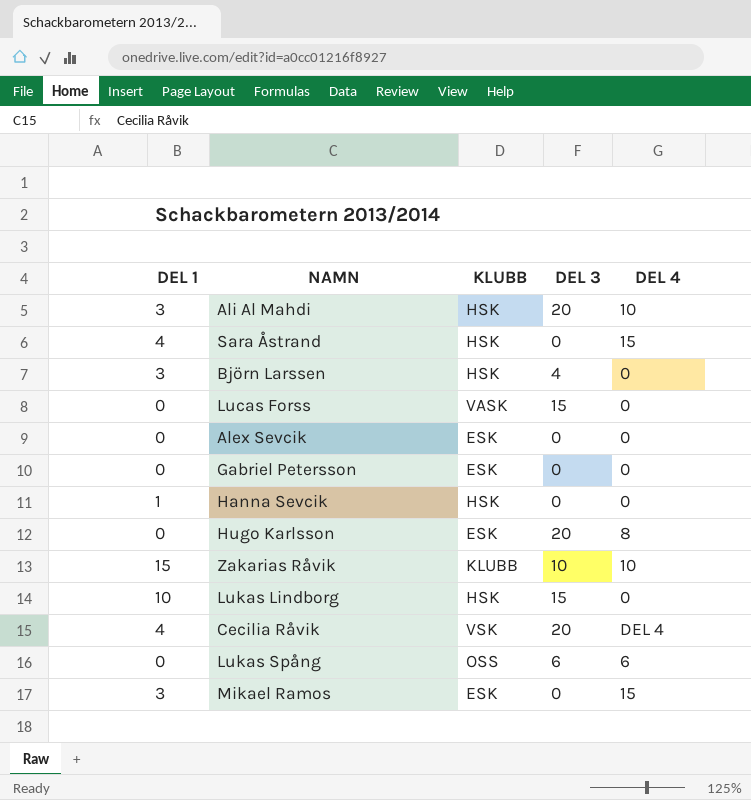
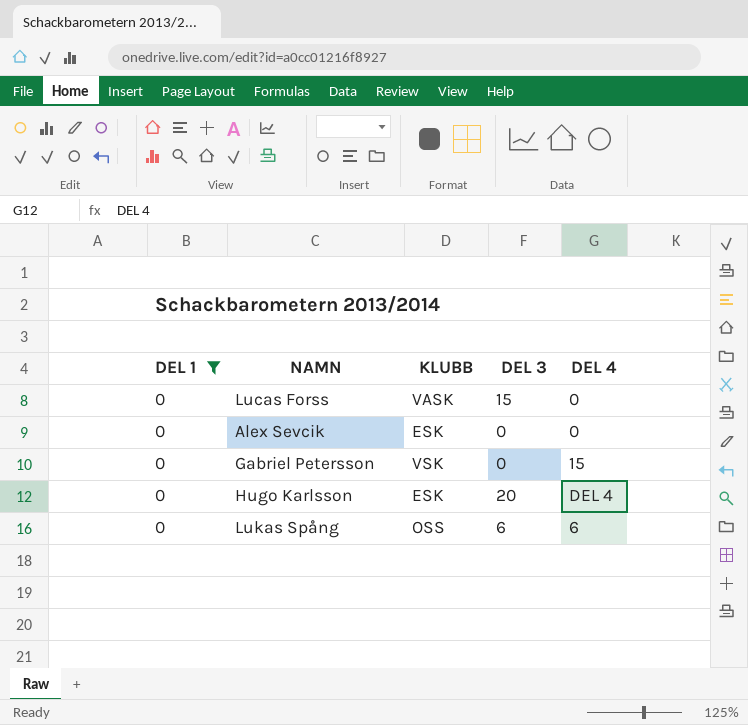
filter: none -> DEL 1 = 0
Gabriel Petersson | KLUBB: ESK -> VSK
Gabriel Petersson | DEL 4: 0 -> 15
Hugo Karlsson | DEL 4: 8 -> DEL 4

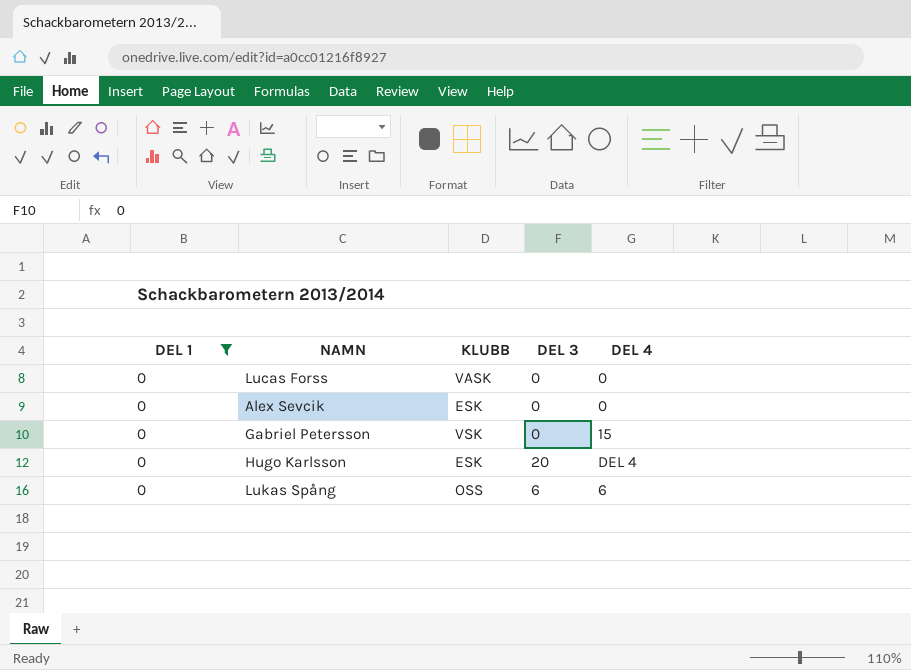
Lucas Forss | DEL 3: 15 -> 0

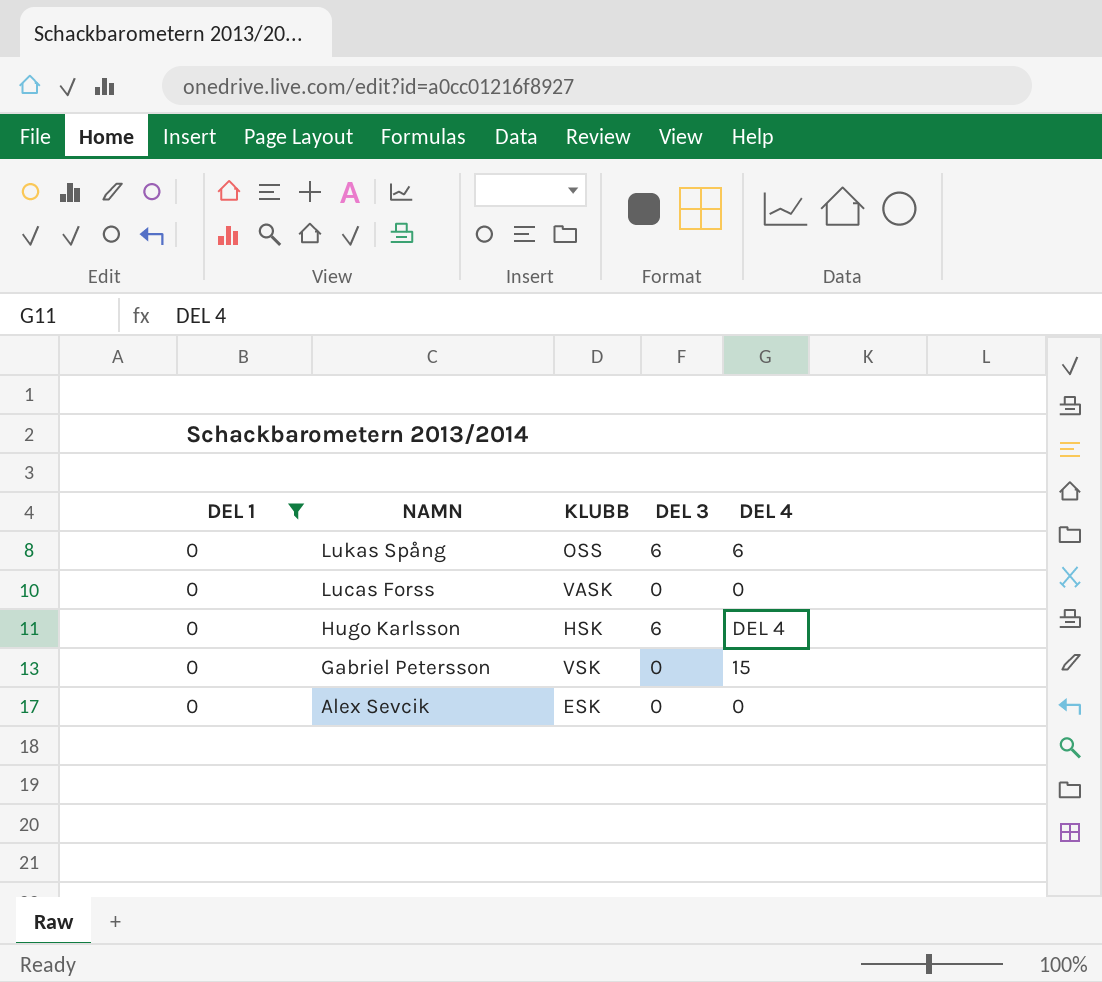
row order: none -> NAMN descending
Hugo Karlsson | KLUBB: ESK -> HSK
Hugo Karlsson | DEL 3: 20 -> 6

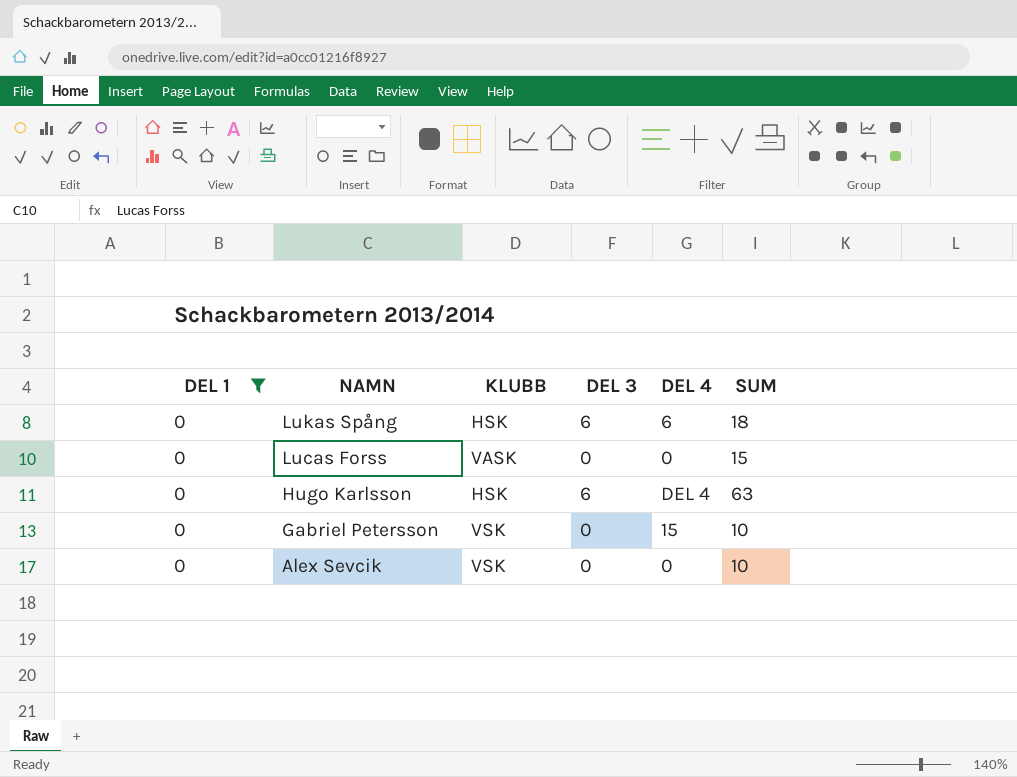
column SUM | position: none -> 6
Lukas Spång | KLUBB: OSS -> HSK
Alex Sevcik | KLUBB: ESK -> VSK

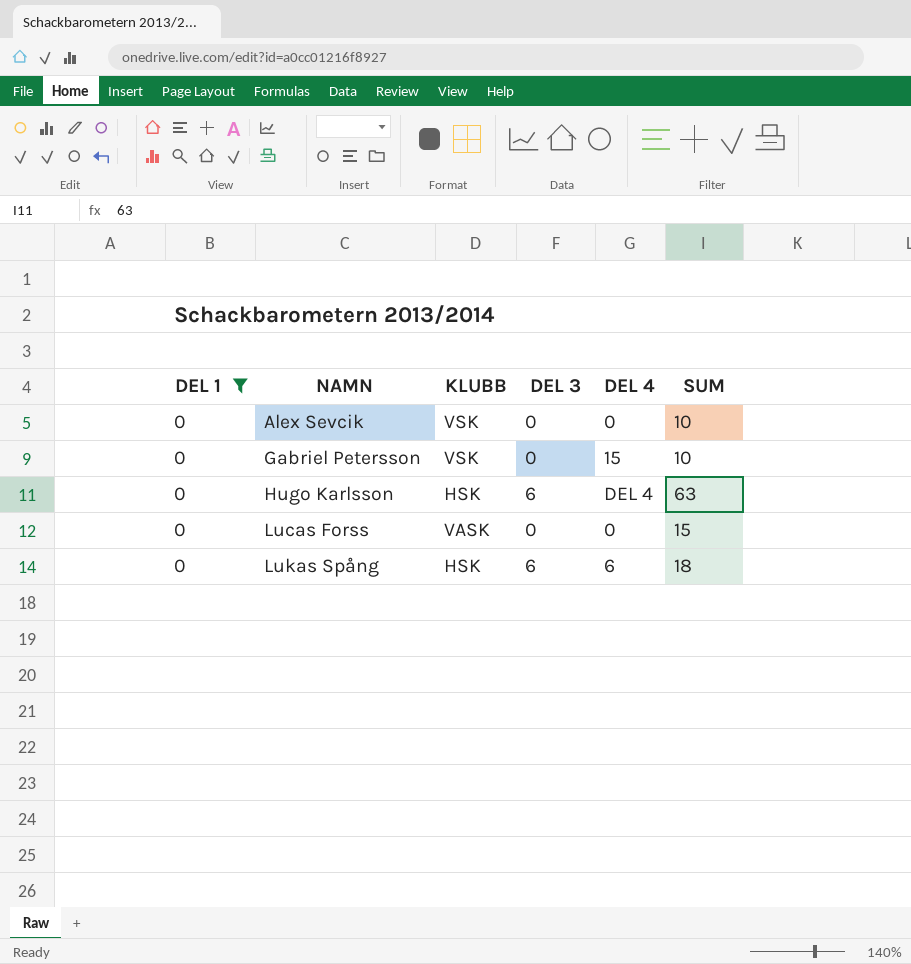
row order: NAMN descending -> NAMN ascending

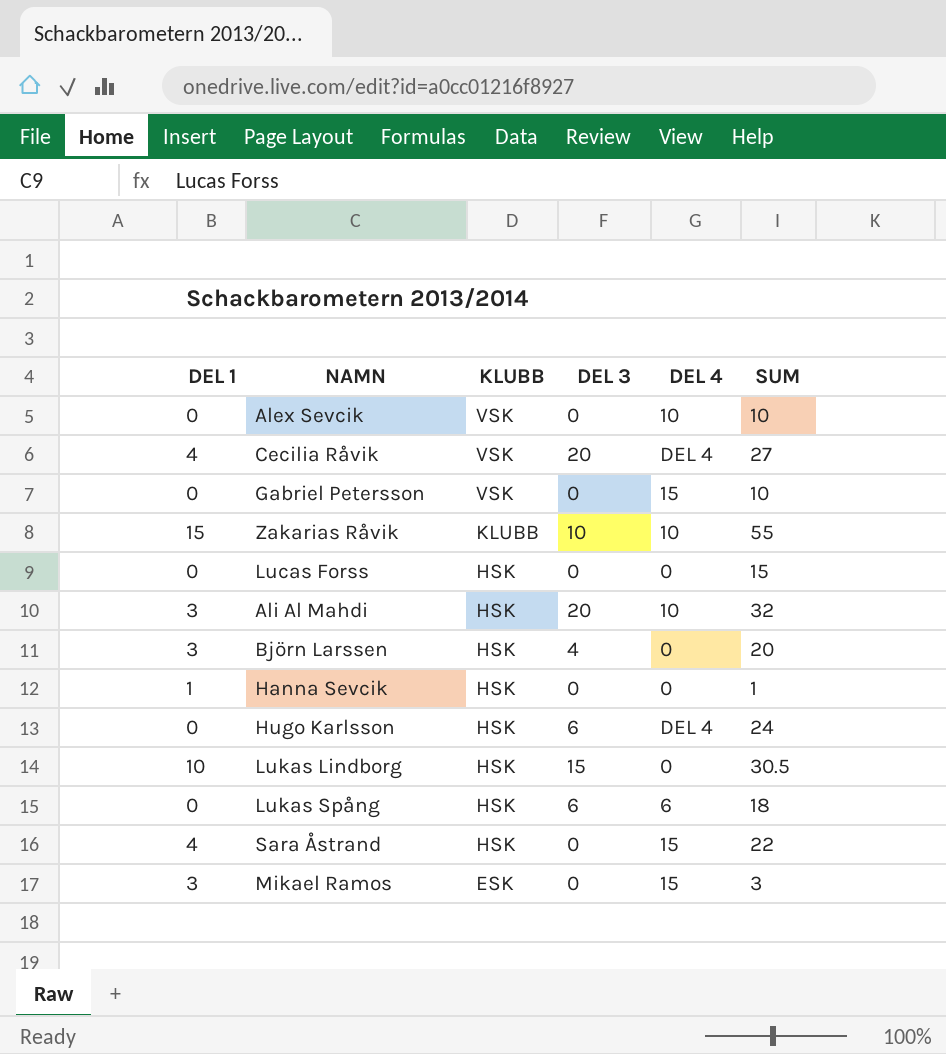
filter: DEL 1 = 0 -> none
row order: NAMN ascending -> KLUBB descending
Alex Sevcik | DEL 4: 0 -> 10
Lucas Forss | KLUBB: VASK -> HSK
Hugo Karlsson | SUM: 63 -> 24

